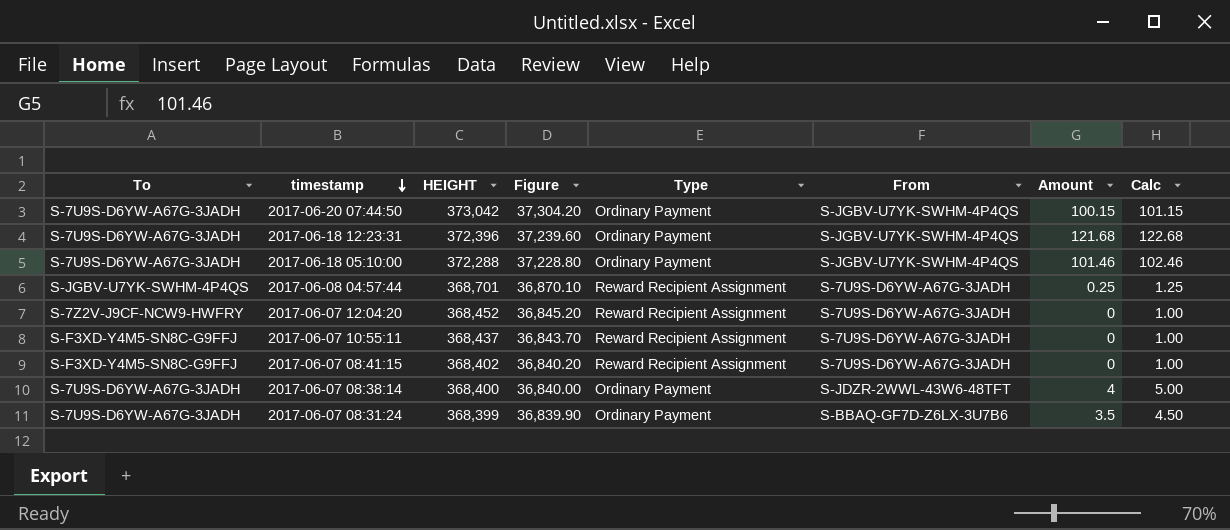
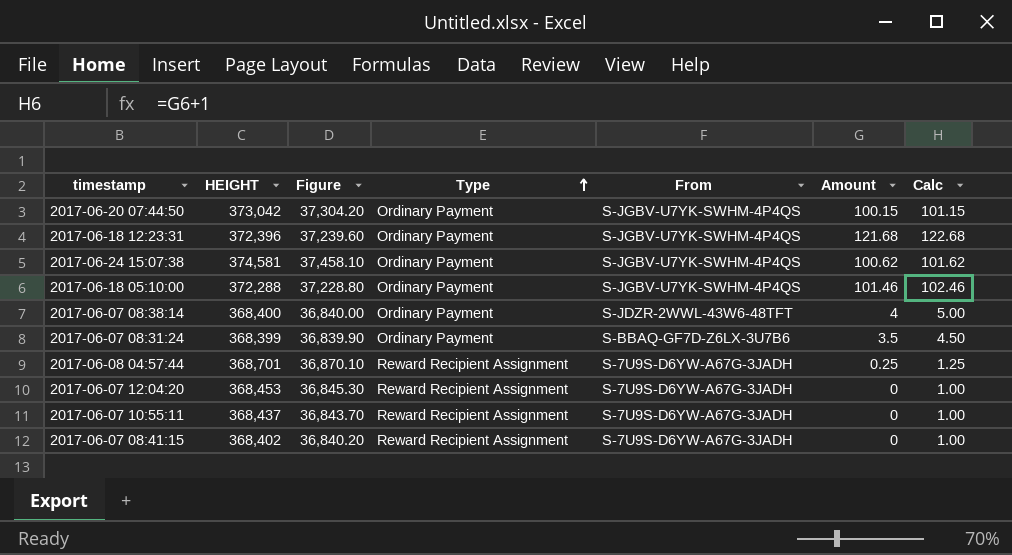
row order: timestamp descending -> Type ascending
column To | position: 1 -> none
row 2017-06-24 15:07:38: none -> 374,581 | 37,458.10 | Ordinary Payment | S-JGBV-U7YK-SWHM-4P4QS | 100.62 | 101.62
2017-06-07 12:04:20 | HEIGHT: 368,452 -> 368,453
2017-06-07 12:04:20 | Figure: 36,845.20 -> 36,845.30

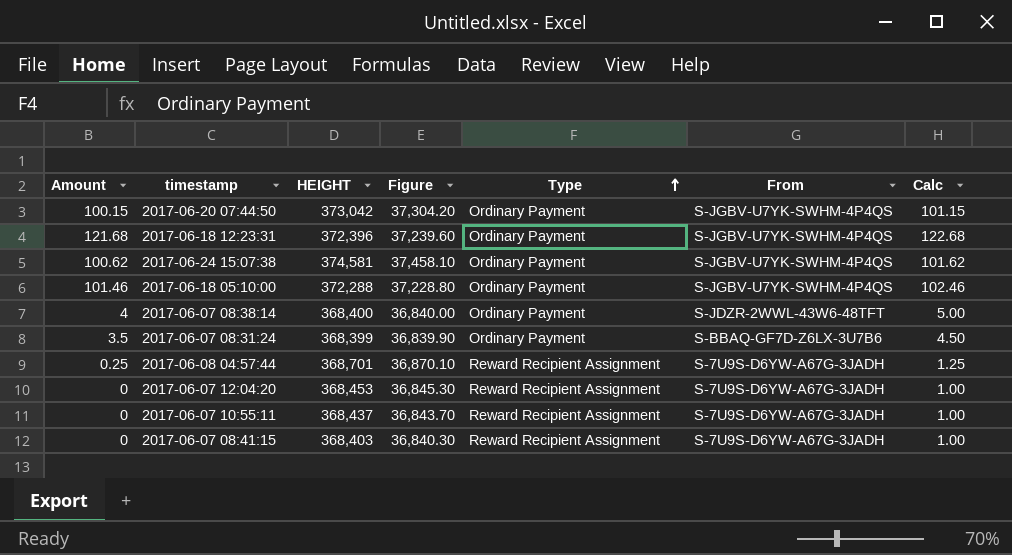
column Amount | position: 6 -> 1
2017-06-07 08:41:15 | HEIGHT: 368,402 -> 368,403
2017-06-07 08:41:15 | Figure: 36,840.20 -> 36,840.30

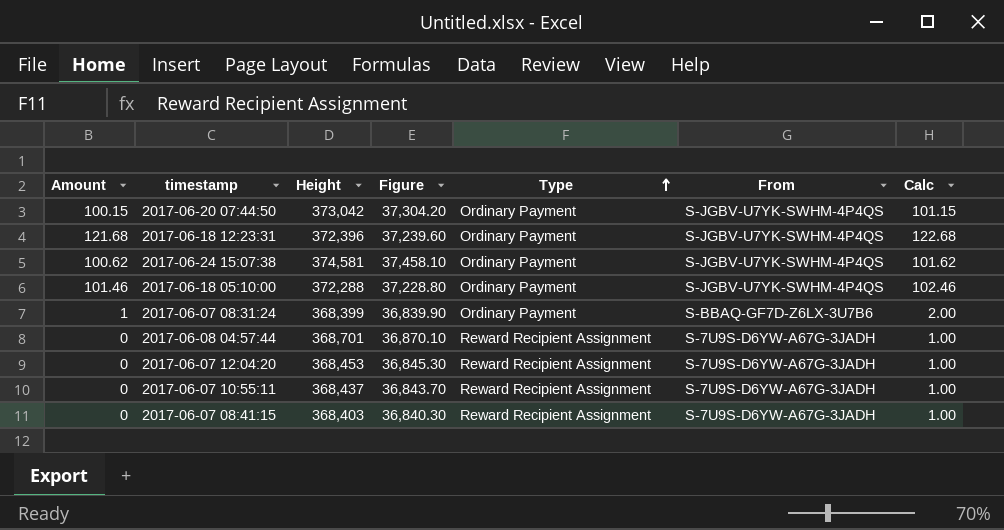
column name: HEIGHT -> Height
row 2017-06-07 08:38:14: 4 | 368,400 | 36,840.00 | Ordinary Payment | S-JDZR-2WWL-43W6-48TFT | 5.00 -> none
2017-06-07 08:31:24 | Amount: 3.5 -> 1
2017-06-07 08:31:24 | Calc: 4.50 -> 2.00
2017-06-08 04:57:44 | Amount: 0.25 -> 0
2017-06-08 04:57:44 | Calc: 1.25 -> 1.00

